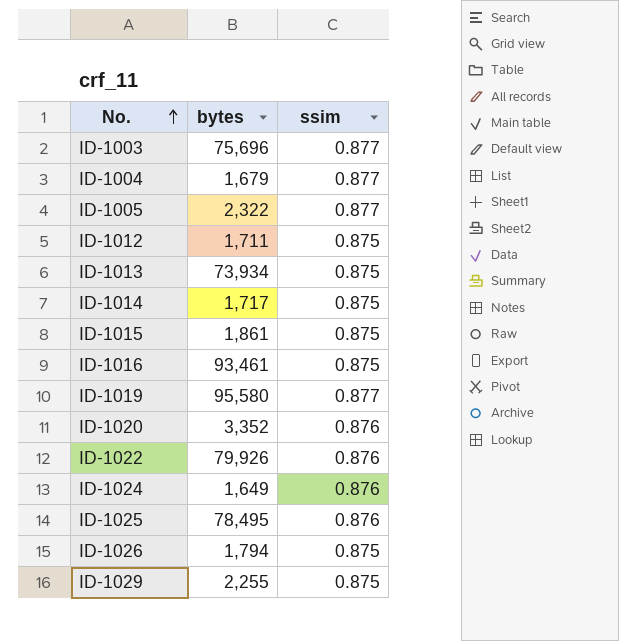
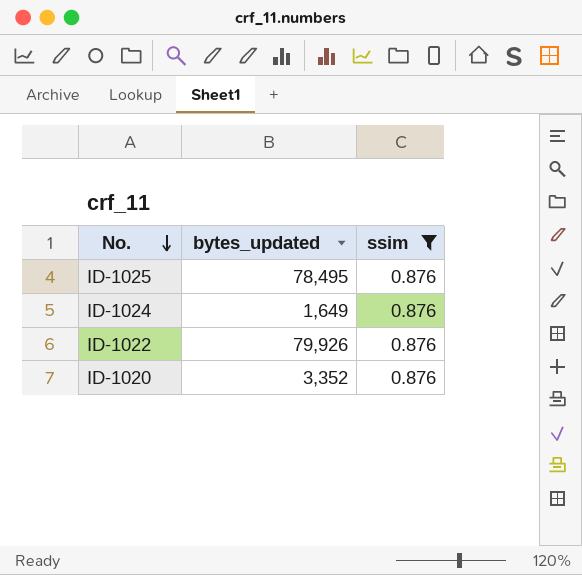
filter: none -> ssim = 0.876
row order: No. ascending -> No. descending
column name: bytes -> bytes_updated

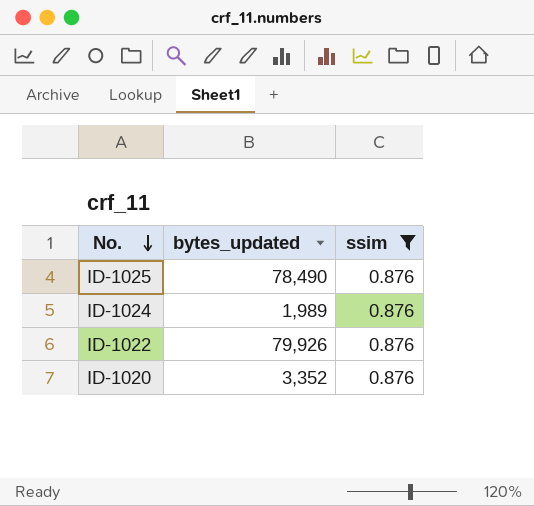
ID-1025 | bytes_updated: 78,495 -> 78,490
ID-1024 | bytes_updated: 1,649 -> 1,989

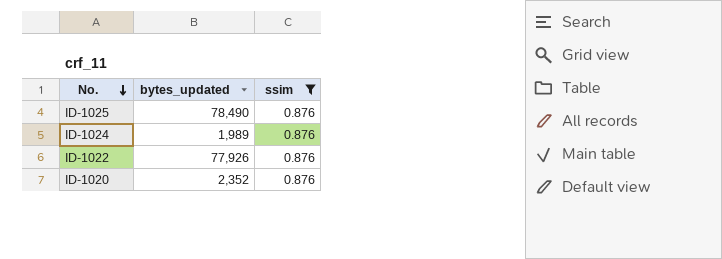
ID-1022 | bytes_updated: 79,926 -> 77,926
ID-1020 | bytes_updated: 3,352 -> 2,352

